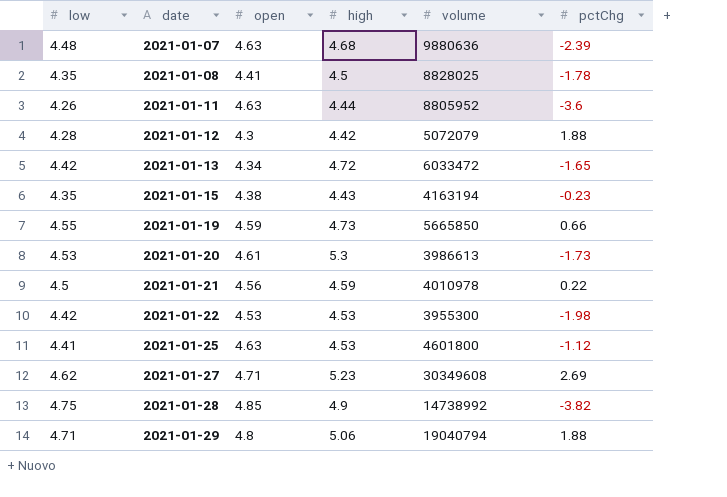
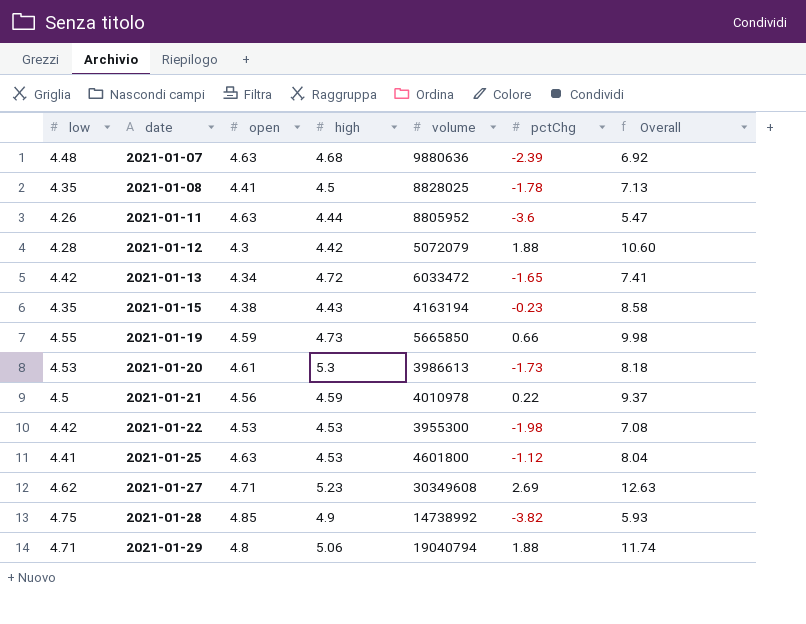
column Overall | formula: none -> [open] + [high] + [pctChg]

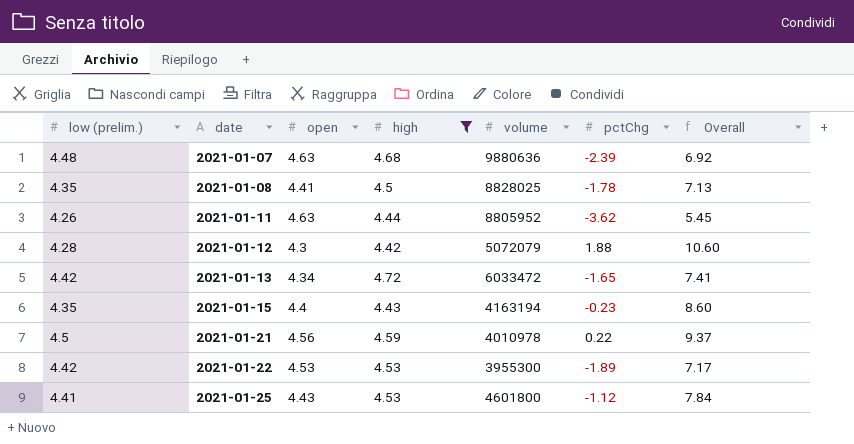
filter: none -> high <= 4.72
column name: low -> low (prelim.)
2021-01-11 | pctChg: -3.6 -> -3.62
2021-01-11 | Overall: 5.47 -> 5.45
2021-01-15 | open: 4.38 -> 4.4
2021-01-15 | Overall: 8.58 -> 8.60
2021-01-22 | pctChg: -1.98 -> -1.89
2021-01-22 | Overall: 7.08 -> 7.17
2021-01-25 | open: 4.63 -> 4.43
2021-01-25 | Overall: 8.04 -> 7.84

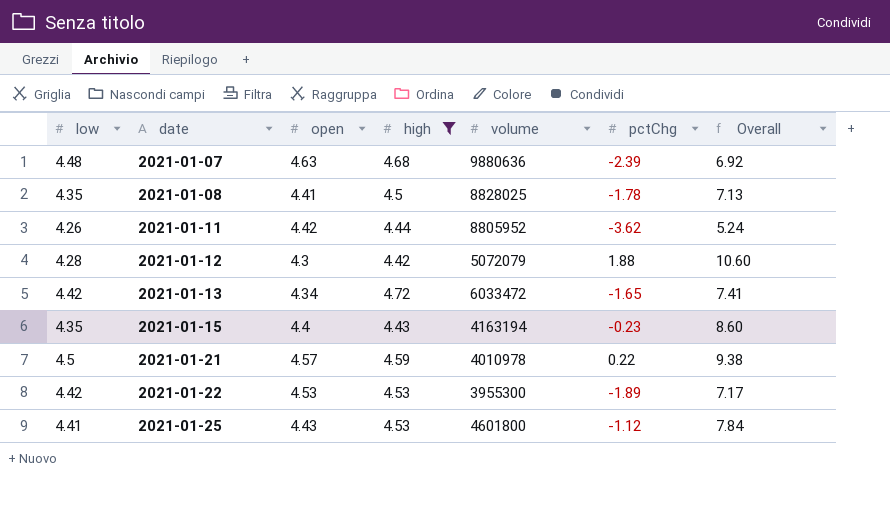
column name: low (prelim.) -> low
2021-01-11 | open: 4.63 -> 4.42
2021-01-11 | Overall: 5.45 -> 5.24
2021-01-21 | open: 4.56 -> 4.57
2021-01-21 | Overall: 9.37 -> 9.38

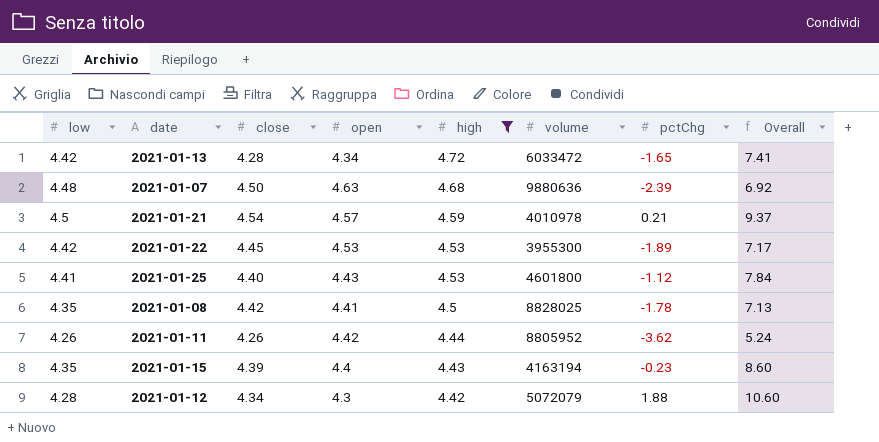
row order: date ascending -> high descending
column close | position: none -> 3
2021-01-21 | pctChg: 0.22 -> 0.21
2021-01-21 | Overall: 9.38 -> 9.37

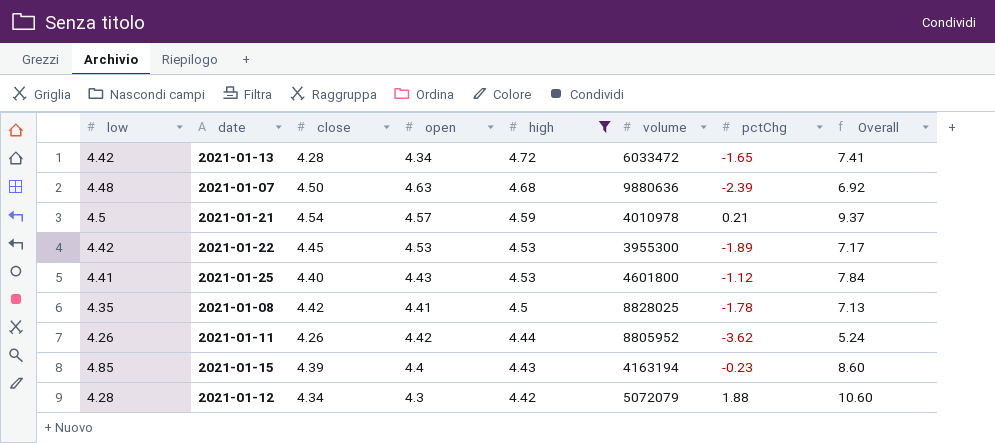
2021-01-15 | low: 4.35 -> 4.85

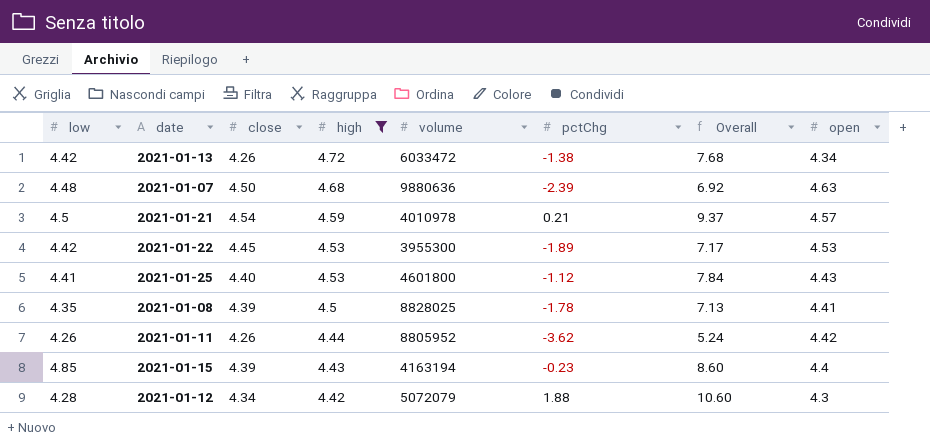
column open | position: 4 -> 8
2021-01-13 | close: 4.28 -> 4.26
2021-01-13 | pctChg: -1.65 -> -1.38
2021-01-13 | Overall: 7.41 -> 7.68
2021-01-08 | close: 4.42 -> 4.39

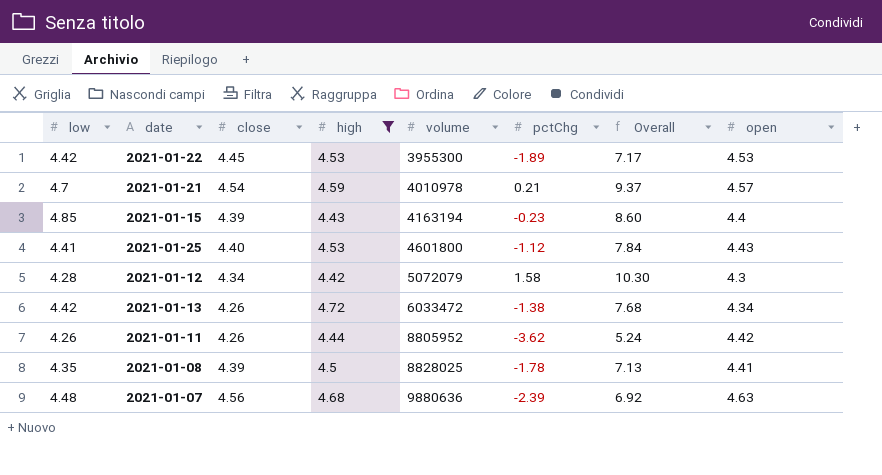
row order: high descending -> volume ascending
2021-01-21 | low: 4.5 -> 4.7
2021-01-12 | pctChg: 1.88 -> 1.58
2021-01-12 | Overall: 10.60 -> 10.30
2021-01-07 | close: 4.50 -> 4.56

